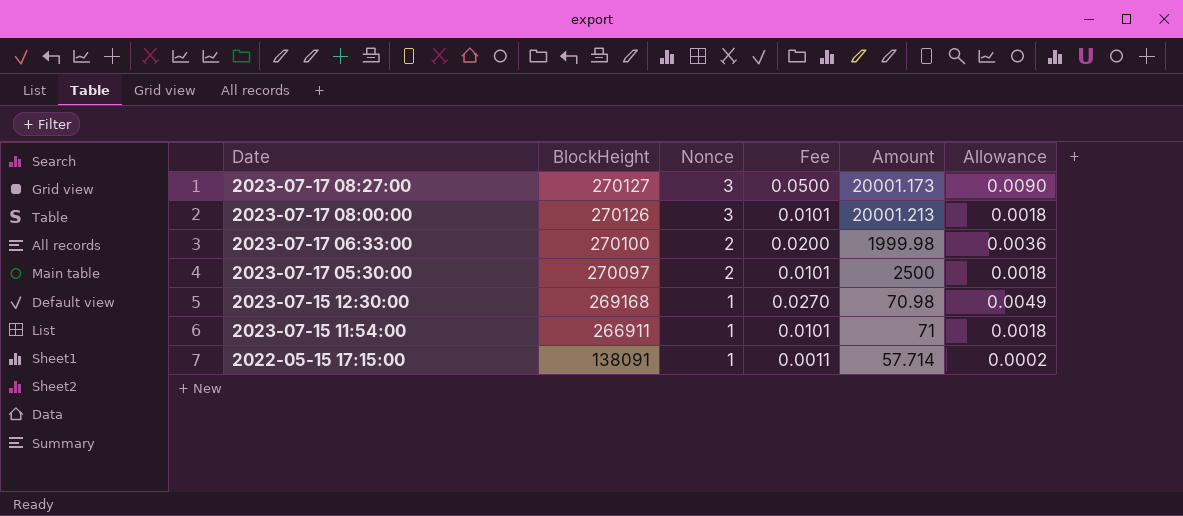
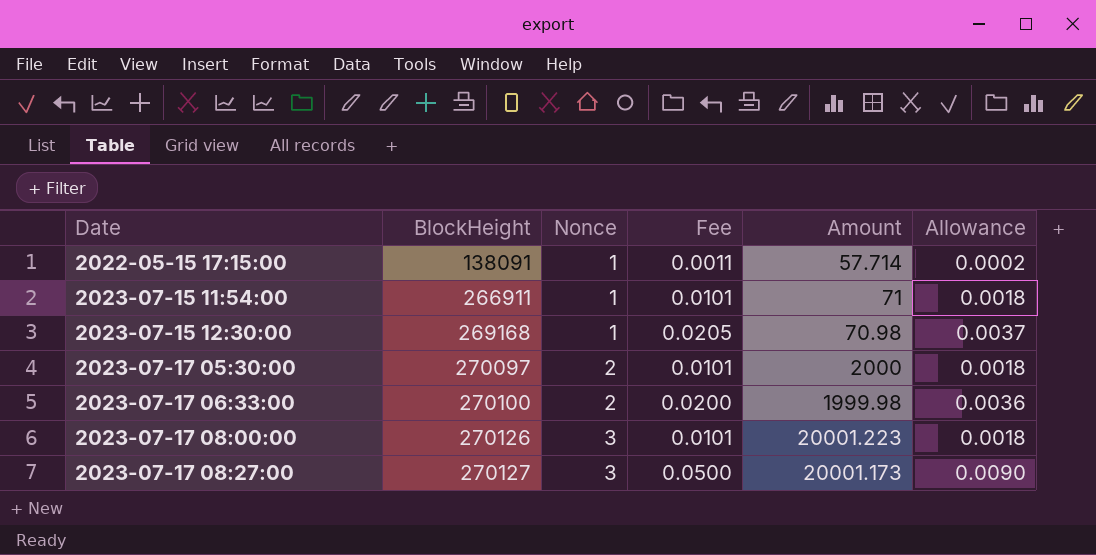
row order: Date descending -> Date ascending
2023-07-15 12:30:00 | Fee: 0.0270 -> 0.0205
2023-07-15 12:30:00 | Allowance: 0.0049 -> 0.0037
2023-07-17 05:30:00 | Amount: 2500 -> 2000
2023-07-17 08:00:00 | Amount: 20001.213 -> 20001.223

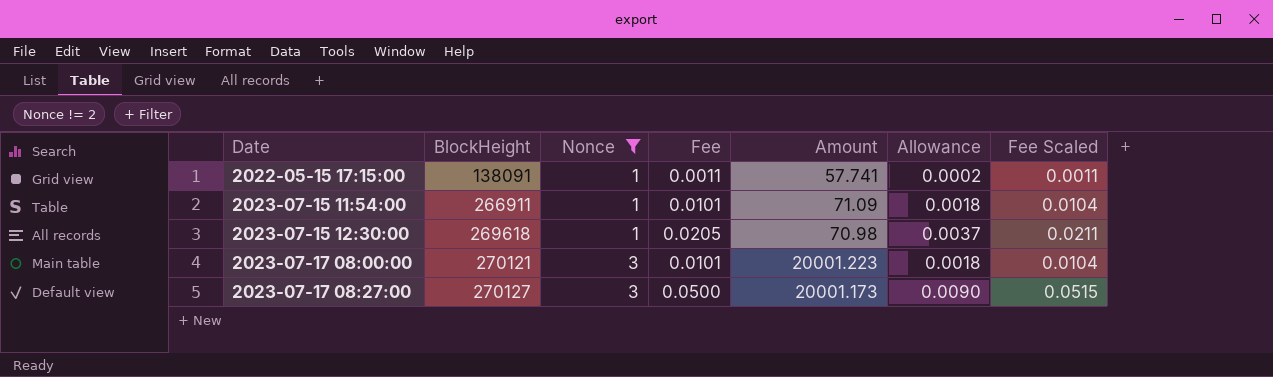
filter: none -> Nonce != 2
column Fee Scaled | formula: none -> [Fee] * 1.03
2022-05-15 17:15:00 | Amount: 57.714 -> 57.741
2023-07-15 11:54:00 | Amount: 71 -> 71.09
2023-07-15 12:30:00 | BlockHeight: 269168 -> 269618
2023-07-17 08:00:00 | BlockHeight: 270126 -> 270121

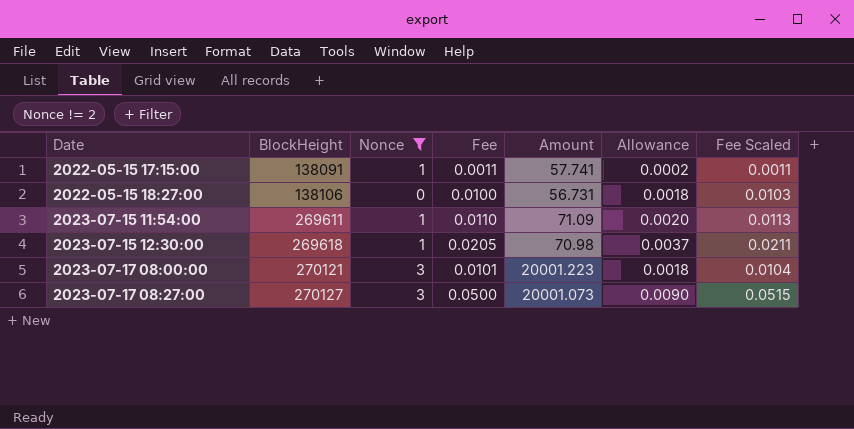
row 2022-05-15 18:27:00: none -> 138106 | 0 | 0.0100 | 56.731 | 0.0018 | 0.0103
2023-07-15 11:54:00 | BlockHeight: 266911 -> 269611
2023-07-15 11:54:00 | Fee: 0.0101 -> 0.0110
2023-07-15 11:54:00 | Allowance: 0.0018 -> 0.0020
2023-07-15 11:54:00 | Fee Scaled: 0.0104 -> 0.0113
2023-07-17 08:27:00 | Amount: 20001.173 -> 20001.073

